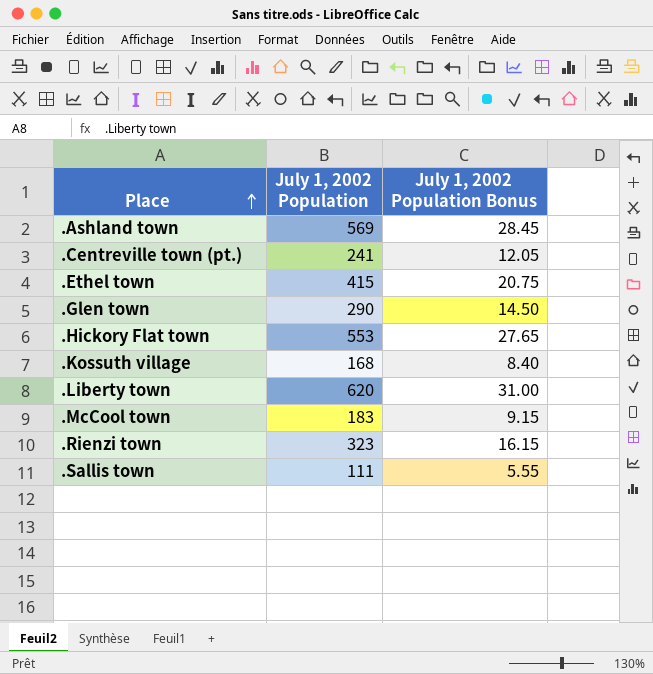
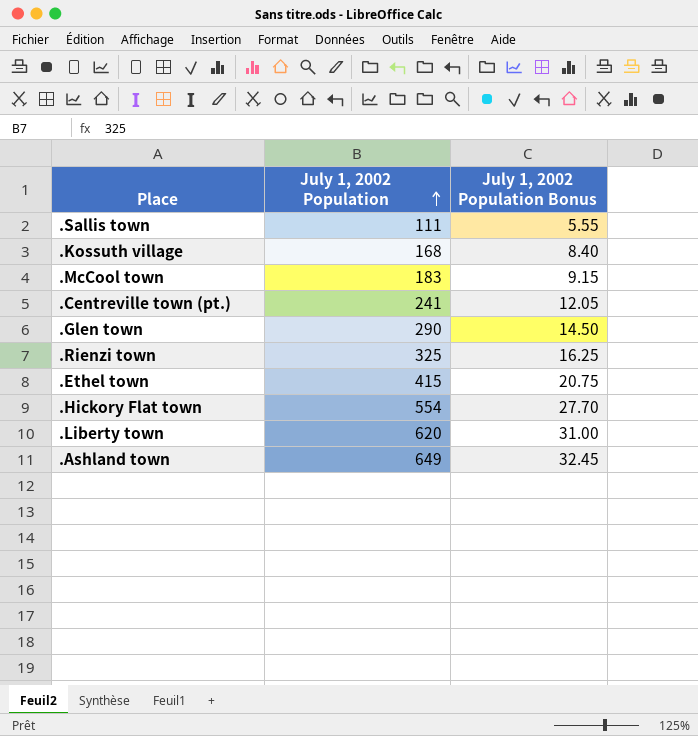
row order: Place ascending -> July 1, 2002 Population ascending
.Rienzi town | July 1, 2002 Population: 323 -> 325
.Rienzi town | July 1, 2002 Population Bonus: 16.15 -> 16.25
.Hickory Flat town | July 1, 2002 Population: 553 -> 554
.Hickory Flat town | July 1, 2002 Population Bonus: 27.65 -> 27.70
.Ashland town | July 1, 2002 Population: 569 -> 649
.Ashland town | July 1, 2002 Population Bonus: 28.45 -> 32.45

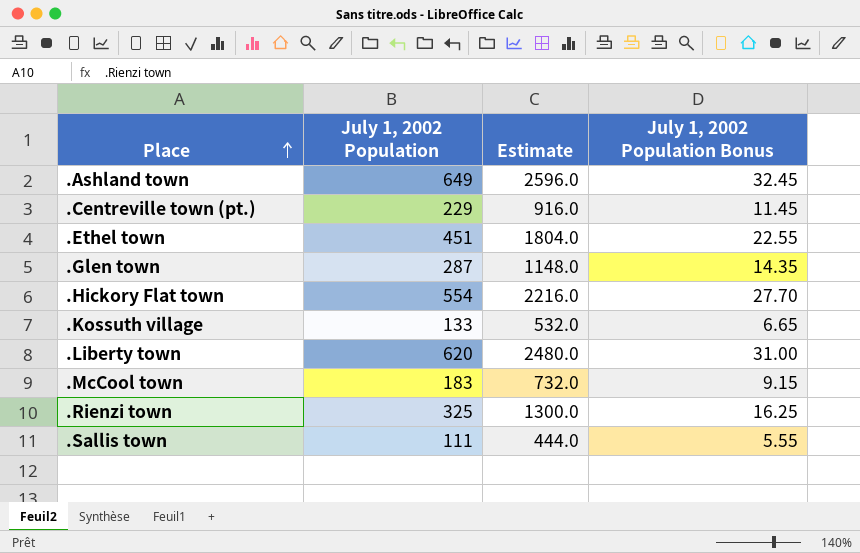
row order: July 1, 2002 Population ascending -> Place ascending
column Estimate | formula: none -> [July 1, 2002 Population] * 4
.Centreville town (pt.) | July 1, 2002 Population: 241 -> 229
.Centreville town (pt.) | July 1, 2002 Population Bonus: 12.05 -> 11.45
.Ethel town | July 1, 2002 Population: 415 -> 451
.Ethel town | July 1, 2002 Population Bonus: 20.75 -> 22.55
.Glen town | July 1, 2002 Population: 290 -> 287
.Glen town | July 1, 2002 Population Bonus: 14.50 -> 14.35
.Kossuth village | July 1, 2002 Population: 168 -> 133
.Kossuth village | July 1, 2002 Population Bonus: 8.40 -> 6.65

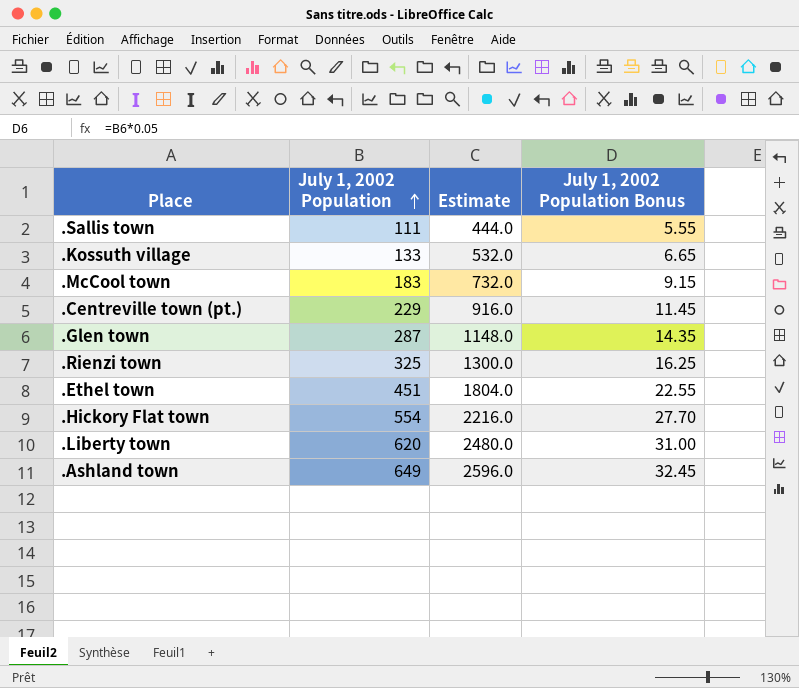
row order: Place ascending -> July 1, 2002 Population ascending

